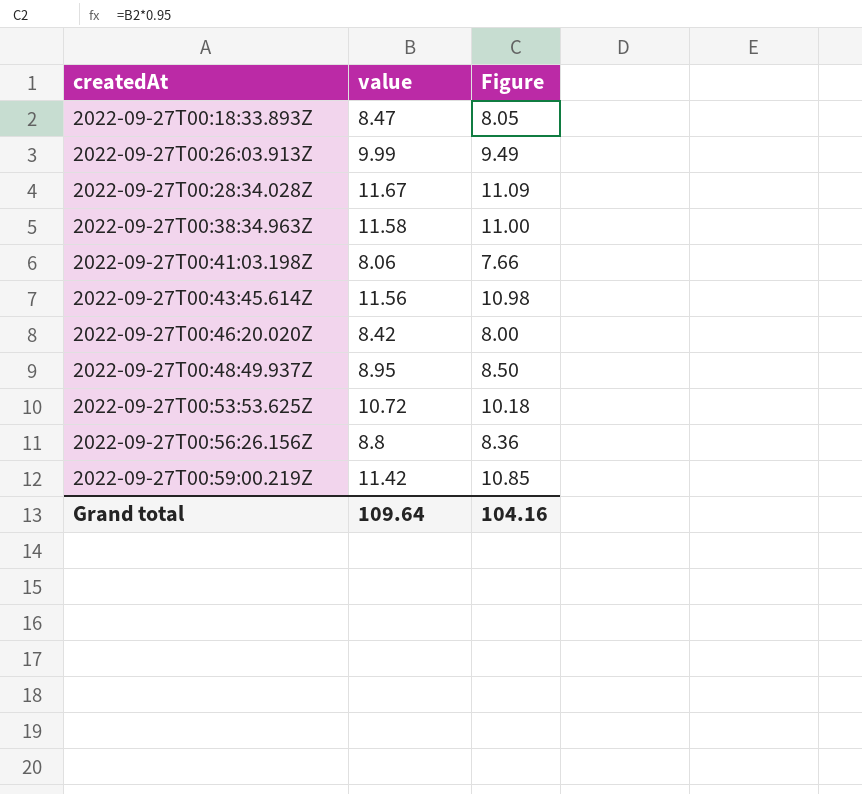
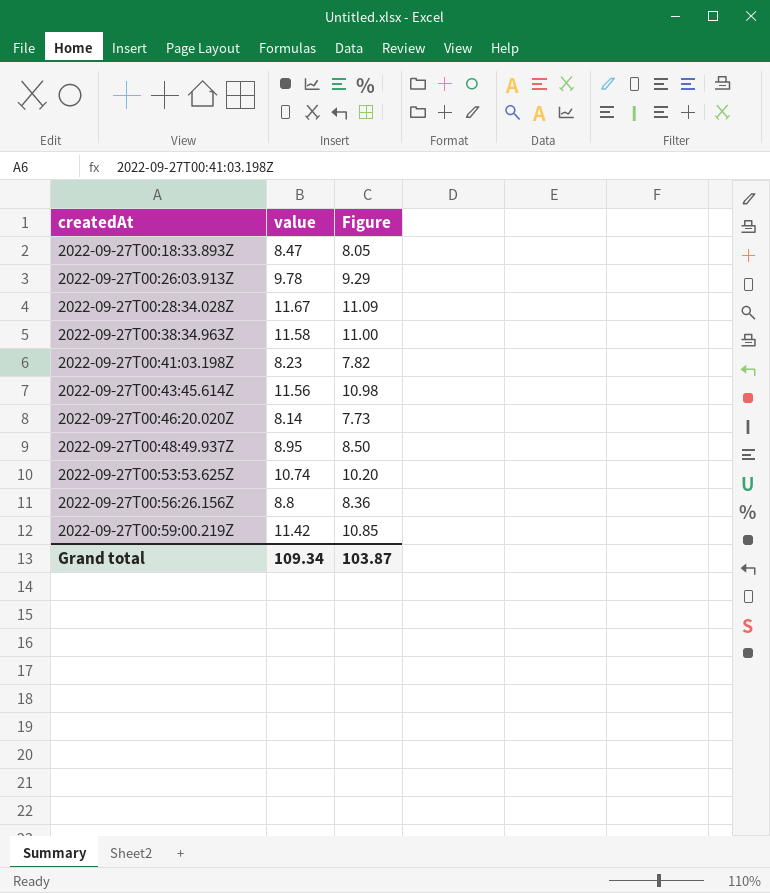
2022-09-27T00:26:03.913Z | value: 9.99 -> 9.78
2022-09-27T00:26:03.913Z | Figure: 9.49 -> 9.29
2022-09-27T00:41:03.198Z | value: 8.06 -> 8.23
2022-09-27T00:41:03.198Z | Figure: 7.66 -> 7.82
2022-09-27T00:46:20.020Z | value: 8.42 -> 8.14
2022-09-27T00:46:20.020Z | Figure: 8.00 -> 7.73
2022-09-27T00:53:53.625Z | value: 10.72 -> 10.74
2022-09-27T00:53:53.625Z | Figure: 10.18 -> 10.20
Grand total | value: 109.64 -> 109.34
Grand total | Figure: 104.16 -> 103.87

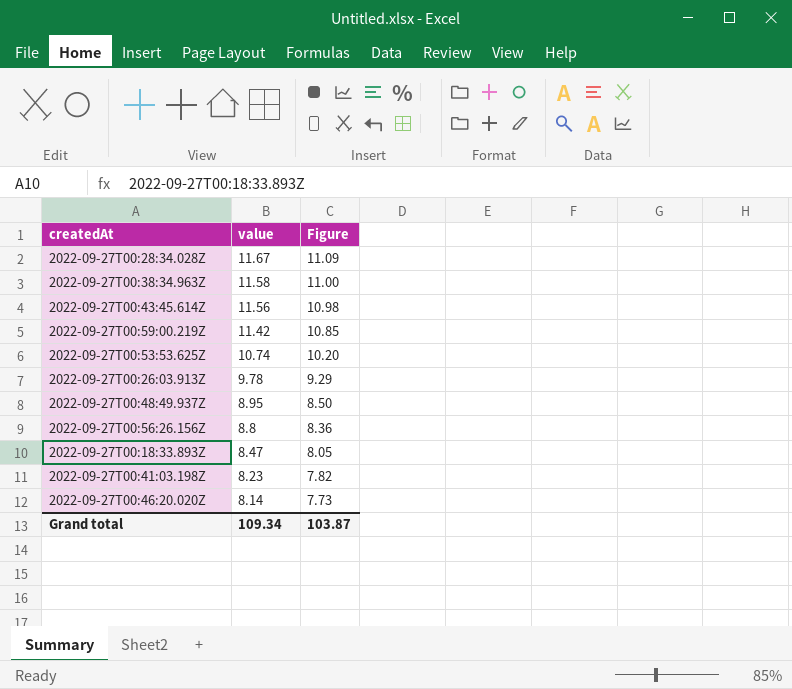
row order: createdAt ascending -> value descending

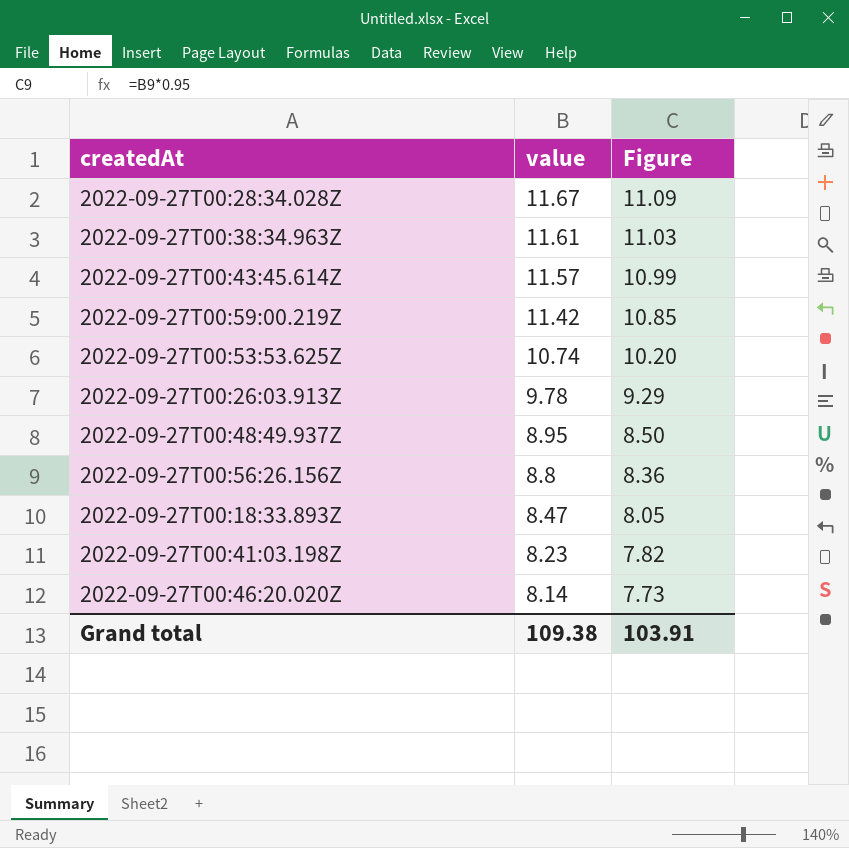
2022-09-27T00:38:34.963Z | value: 11.58 -> 11.61
2022-09-27T00:38:34.963Z | Figure: 11.00 -> 11.03
2022-09-27T00:43:45.614Z | value: 11.56 -> 11.57
2022-09-27T00:43:45.614Z | Figure: 10.98 -> 10.99
Grand total | value: 109.34 -> 109.38
Grand total | Figure: 103.87 -> 103.91

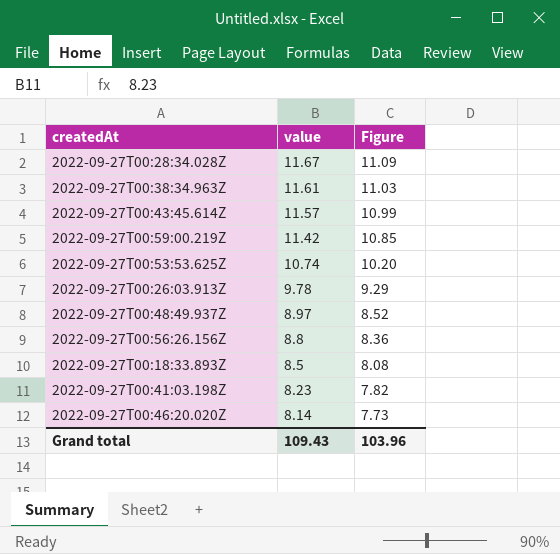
2022-09-27T00:48:49.937Z | value: 8.95 -> 8.97
2022-09-27T00:48:49.937Z | Figure: 8.50 -> 8.52
2022-09-27T00:18:33.893Z | value: 8.47 -> 8.5
2022-09-27T00:18:33.893Z | Figure: 8.05 -> 8.08
Grand total | value: 109.38 -> 109.43
Grand total | Figure: 103.91 -> 103.96

